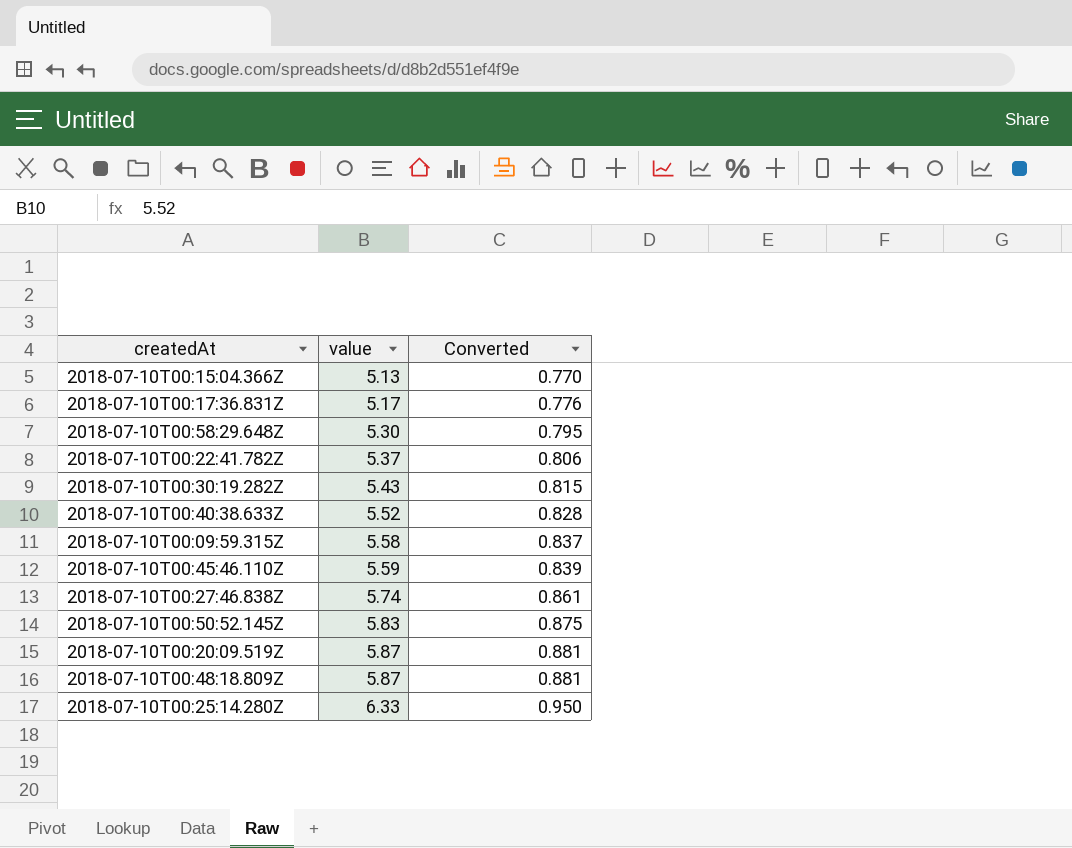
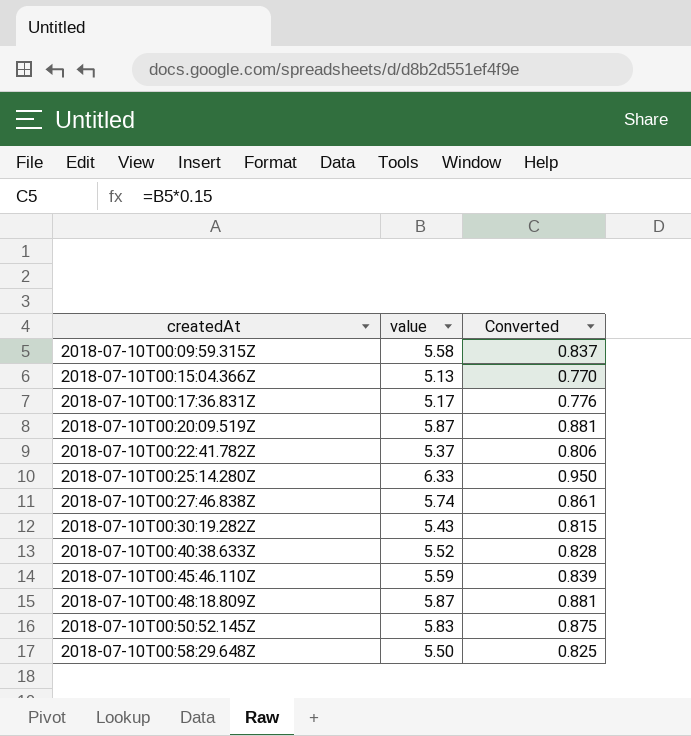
row order: value ascending -> createdAt ascending
2018-07-10T00:58:29.648Z | value: 5.30 -> 5.50
2018-07-10T00:58:29.648Z | Converted: 0.795 -> 0.825

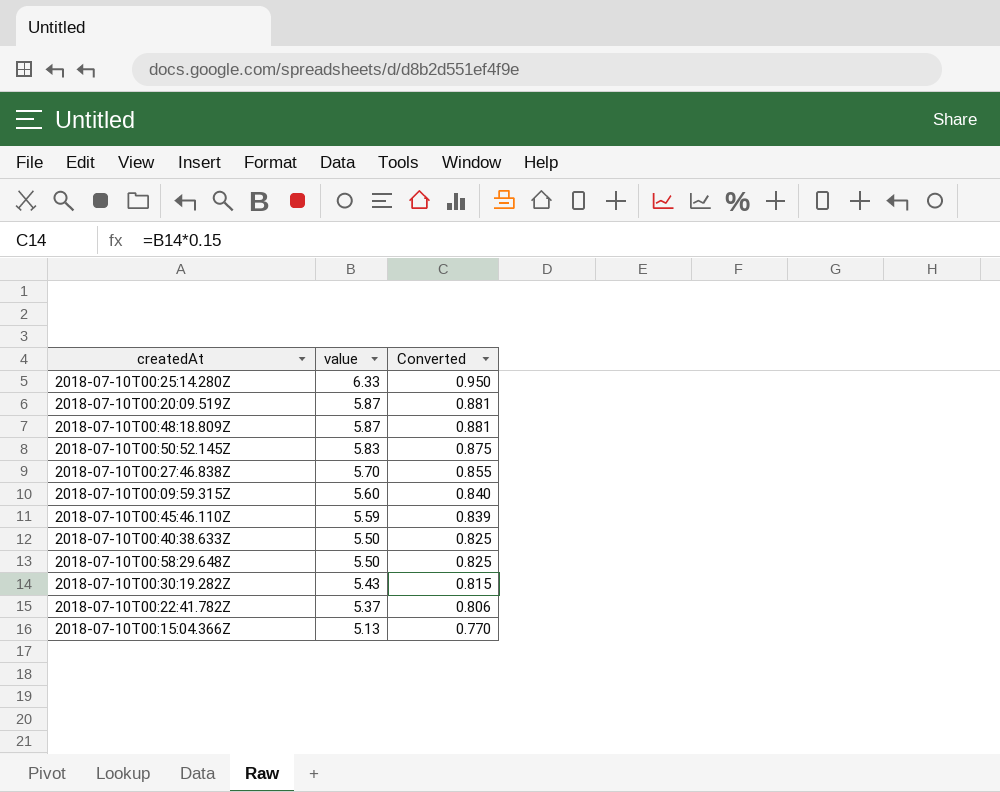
row order: createdAt ascending -> value descending
row 2018-07-10T00:17:36.831Z: 5.17 | 0.776 -> none
2018-07-10T00:27:46.838Z | value: 5.74 -> 5.70
2018-07-10T00:27:46.838Z | Converted: 0.861 -> 0.855
2018-07-10T00:09:59.315Z | value: 5.58 -> 5.60
2018-07-10T00:09:59.315Z | Converted: 0.837 -> 0.840
2018-07-10T00:40:38.633Z | value: 5.52 -> 5.50
2018-07-10T00:40:38.633Z | Converted: 0.828 -> 0.825

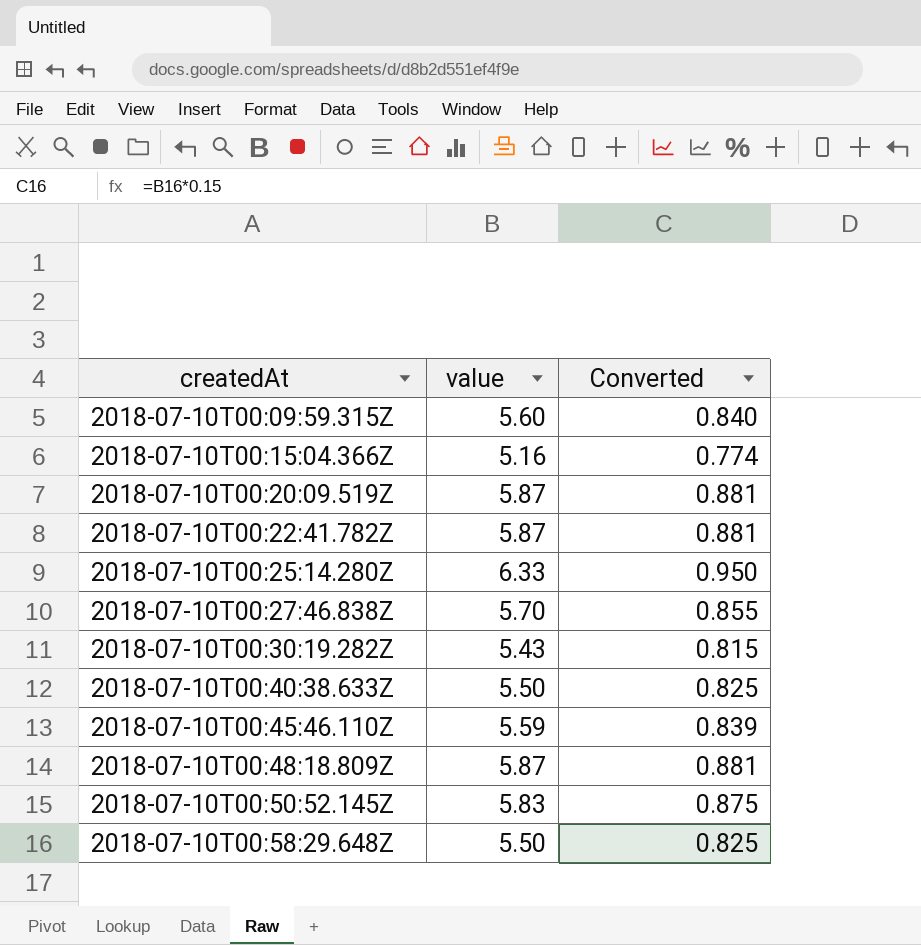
row order: value descending -> createdAt ascending
2018-07-10T00:15:04.366Z | value: 5.13 -> 5.16
2018-07-10T00:15:04.366Z | Converted: 0.770 -> 0.774
2018-07-10T00:22:41.782Z | value: 5.37 -> 5.87
2018-07-10T00:22:41.782Z | Converted: 0.806 -> 0.881

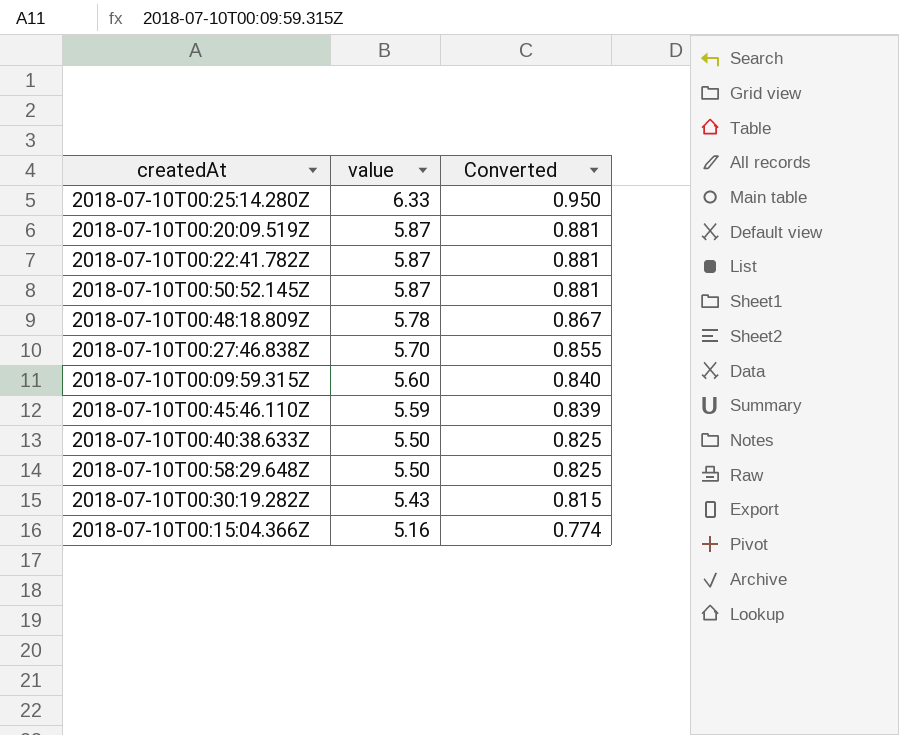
row order: createdAt ascending -> value descending
2018-07-10T00:50:52.145Z | value: 5.83 -> 5.87
2018-07-10T00:50:52.145Z | Converted: 0.875 -> 0.881
2018-07-10T00:48:18.809Z | value: 5.87 -> 5.78
2018-07-10T00:48:18.809Z | Converted: 0.881 -> 0.867

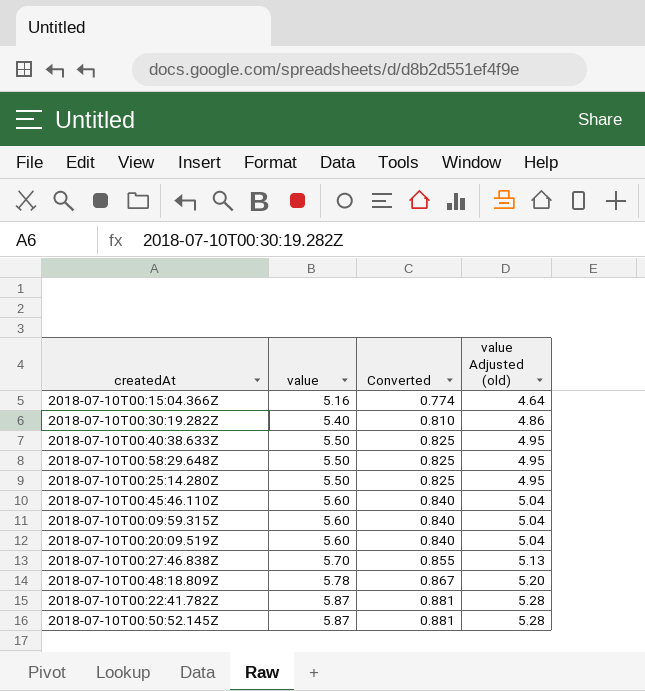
row order: value descending -> value ascending
column value Adjusted (old) | formula: none -> [value] * 0.9
2018-07-10T00:30:19.282Z | value: 5.43 -> 5.40
2018-07-10T00:30:19.282Z | Converted: 0.815 -> 0.810
2018-07-10T00:25:14.280Z | value: 6.33 -> 5.50
2018-07-10T00:25:14.280Z | Converted: 0.950 -> 0.825
2018-07-10T00:45:46.110Z | value: 5.59 -> 5.60
2018-07-10T00:45:46.110Z | Converted: 0.839 -> 0.840
2018-07-10T00:20:09.519Z | value: 5.87 -> 5.60
2018-07-10T00:20:09.519Z | Converted: 0.881 -> 0.840

